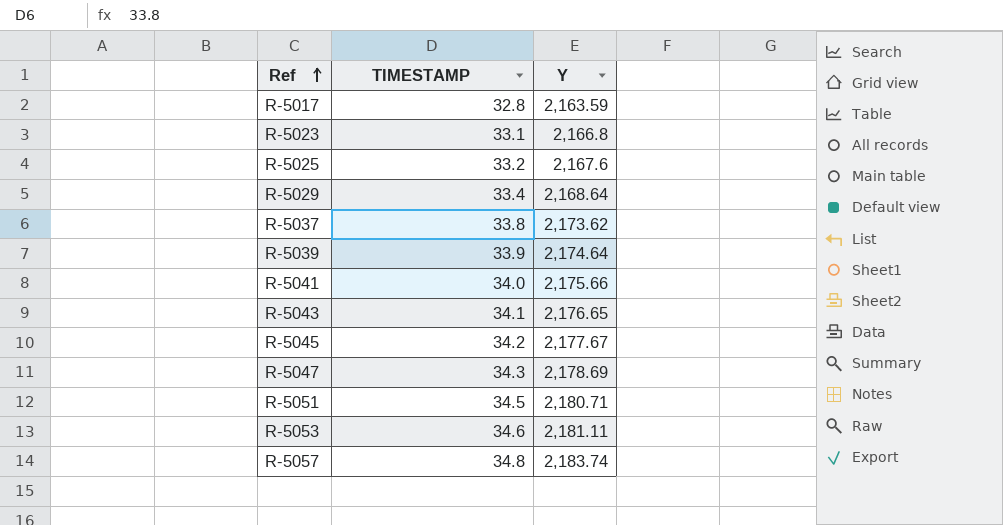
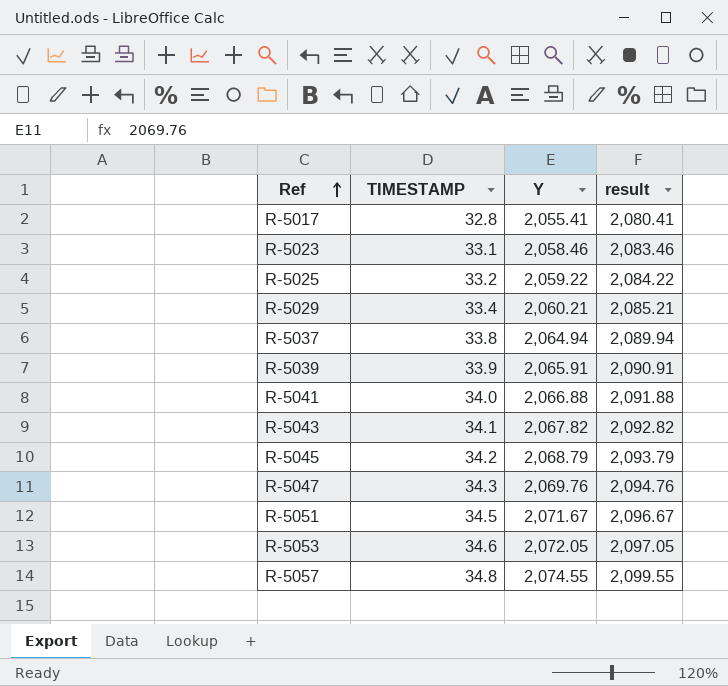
column result | formula: none -> [Y] + 25
R-5017 | Y: 2,163.59 -> 2,055.41
R-5023 | Y: 2,166.8 -> 2,058.46
R-5025 | Y: 2,167.6 -> 2,059.22
R-5029 | Y: 2,168.64 -> 2,060.21
R-5037 | Y: 2,173.62 -> 2,064.94
R-5039 | Y: 2,174.64 -> 2,065.91
R-5041 | Y: 2,175.66 -> 2,066.88
R-5043 | Y: 2,176.65 -> 2,067.82
R-5045 | Y: 2,177.67 -> 2,068.79
R-5047 | Y: 2,178.69 -> 2,069.76
R-5051 | Y: 2,180.71 -> 2,071.67
R-5053 | Y: 2,181.11 -> 2,072.05
R-5057 | Y: 2,183.74 -> 2,074.55

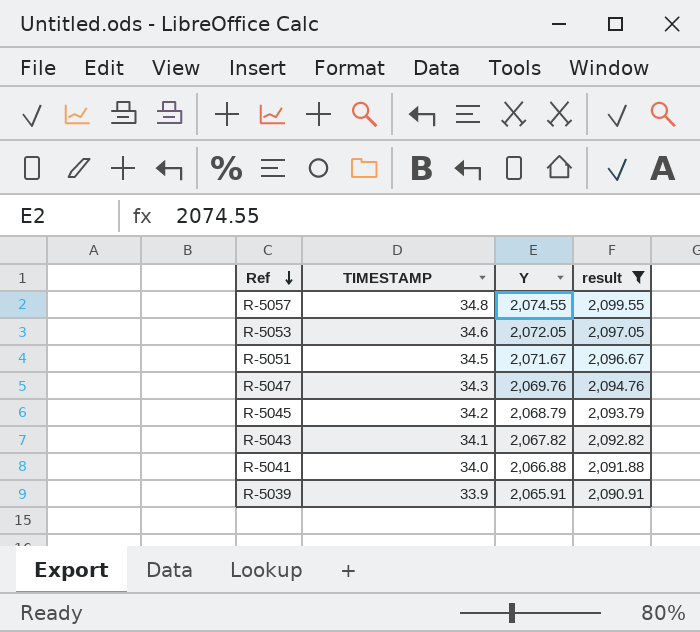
filter: none -> result >= 2,090.91
row order: Ref ascending -> Ref descending

